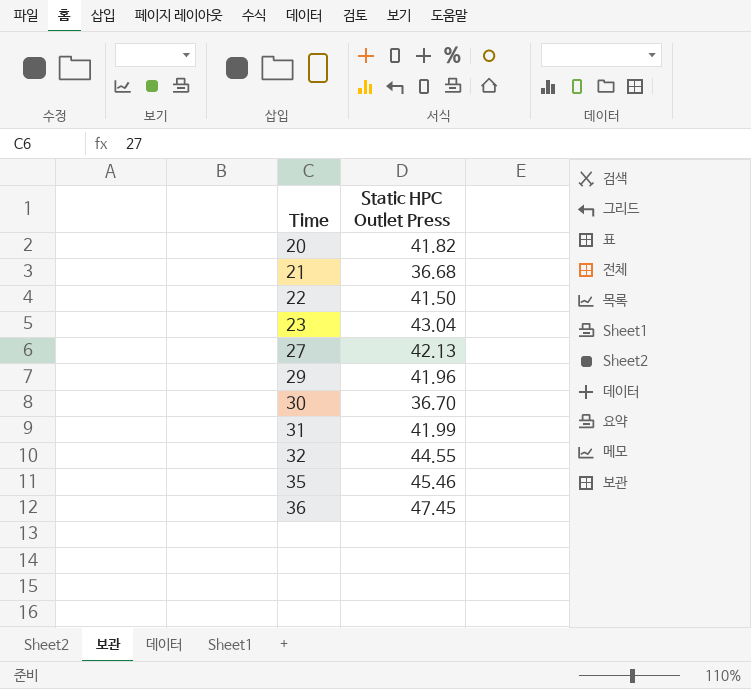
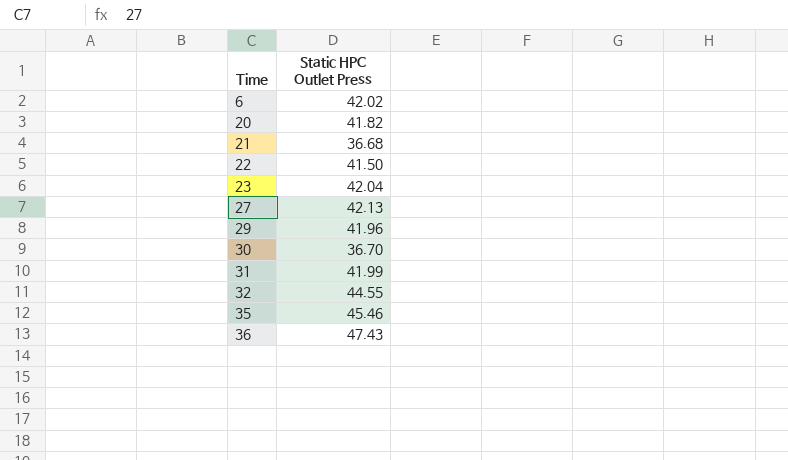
row 6: none -> 42.02
23 | Static HPC Outlet Press: 43.04 -> 42.04
36 | Static HPC Outlet Press: 47.45 -> 47.43

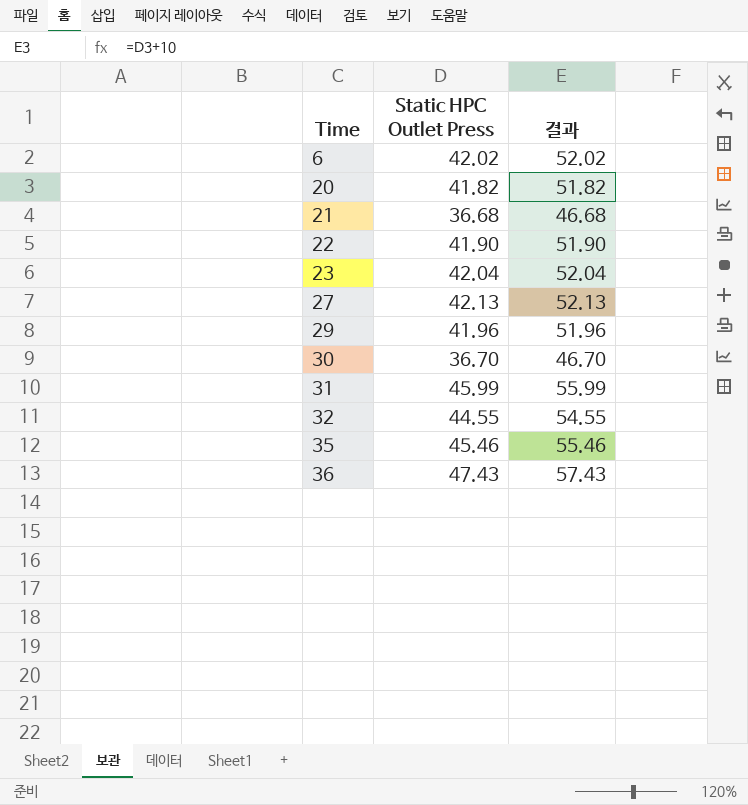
column 결과 | formula: none -> [Static HPC Outlet Press] + 10
22 | Static HPC Outlet Press: 41.50 -> 41.90
31 | Static HPC Outlet Press: 41.99 -> 45.99

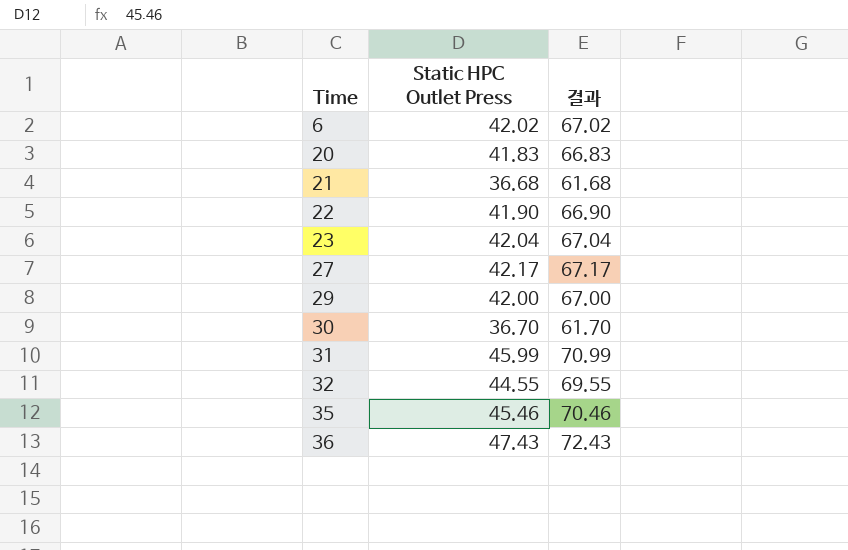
column 결과 | formula: [Static HPC Outlet Press] + 10 -> [Static HPC Outlet Press] + 25
20 | Static HPC Outlet Press: 41.82 -> 41.83
27 | Static HPC Outlet Press: 42.13 -> 42.17
29 | Static HPC Outlet Press: 41.96 -> 42.00

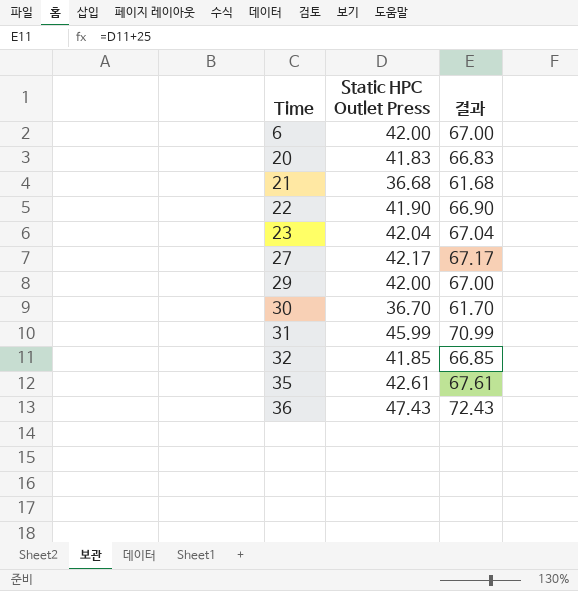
6 | Static HPC Outlet Press: 42.02 -> 42.00
6 | 결과: 67.02 -> 67.00
32 | Static HPC Outlet Press: 44.55 -> 41.85
32 | 결과: 69.55 -> 66.85
35 | Static HPC Outlet Press: 45.46 -> 42.61
35 | 결과: 70.46 -> 67.61

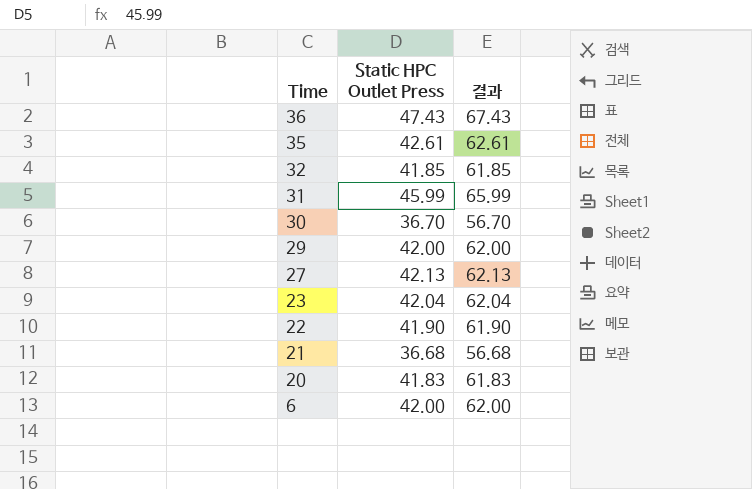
row order: Time ascending -> Time descending
column 결과 | formula: [Static HPC Outlet Press] + 25 -> [Static HPC Outlet Press] + 20
27 | Static HPC Outlet Press: 42.17 -> 42.13

